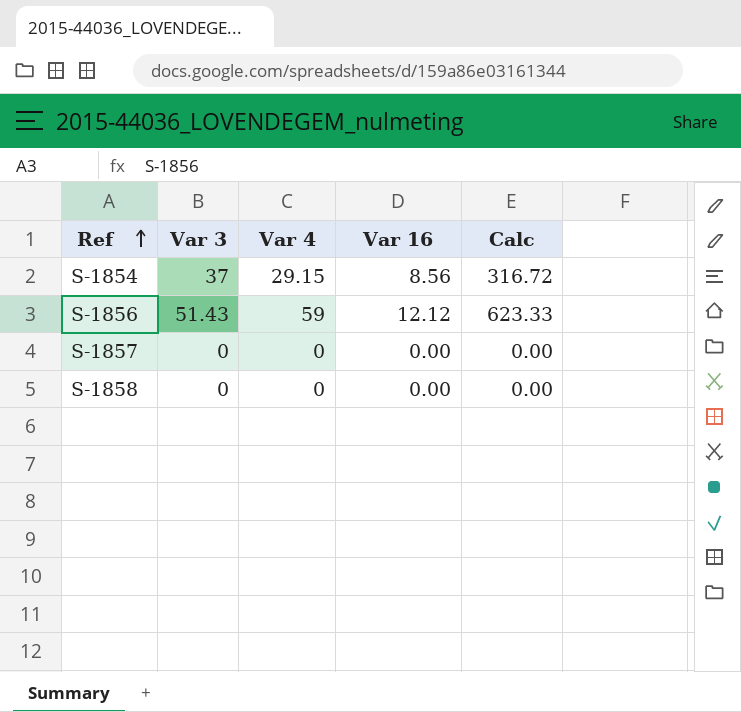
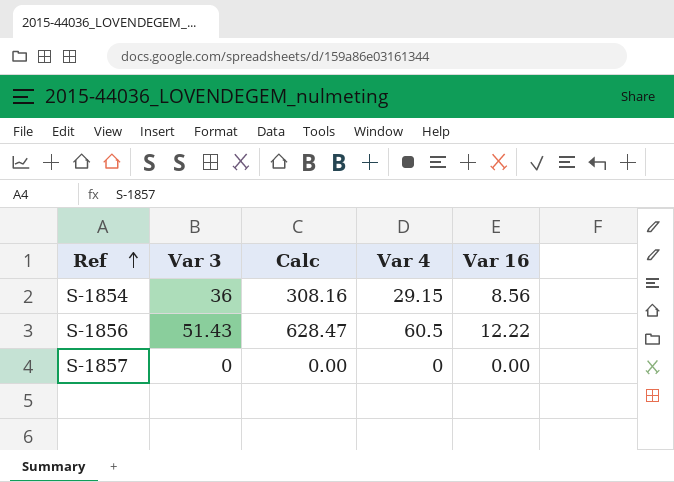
column Calc | position: 5 -> 3
row S-1858: 0 | 0 | 0.00 | 0.00 -> none
S-1854 | Var 3: 37 -> 36
S-1854 | Calc: 316.72 -> 308.16
S-1856 | Calc: 623.33 -> 628.47
S-1856 | Var 4: 59 -> 60.5
S-1856 | Var 16: 12.12 -> 12.22

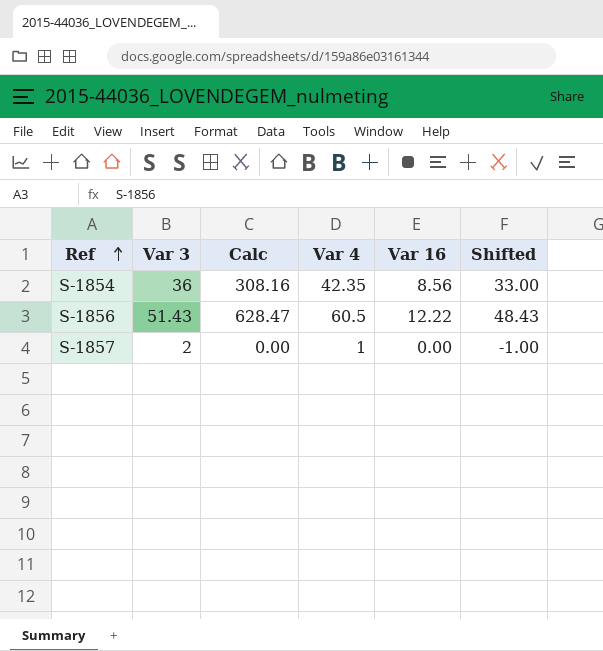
column Shifted | formula: none -> [Var 3] - 3
S-1854 | Var 4: 29.15 -> 42.35
S-1857 | Var 3: 0 -> 2
S-1857 | Var 4: 0 -> 1

